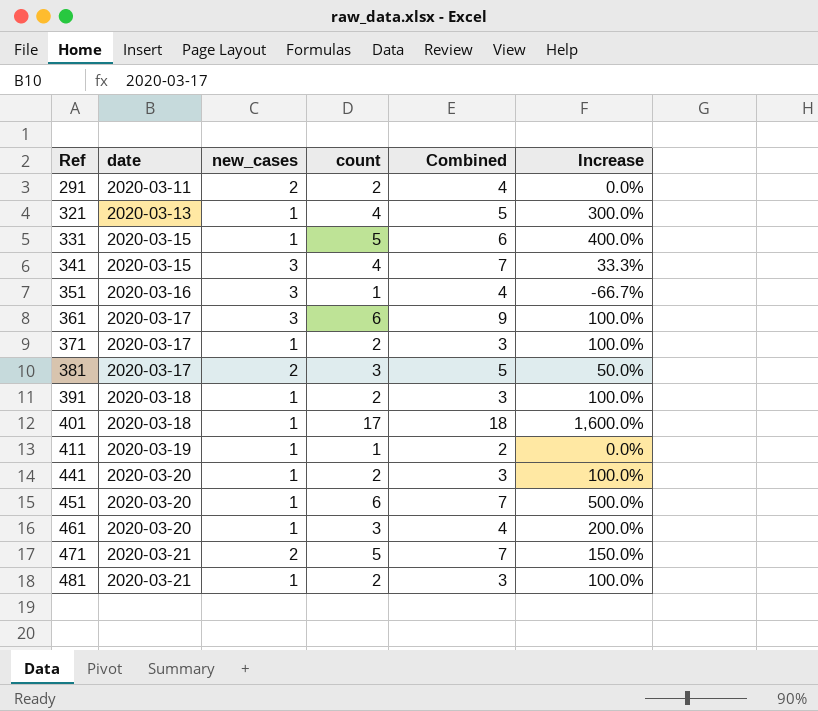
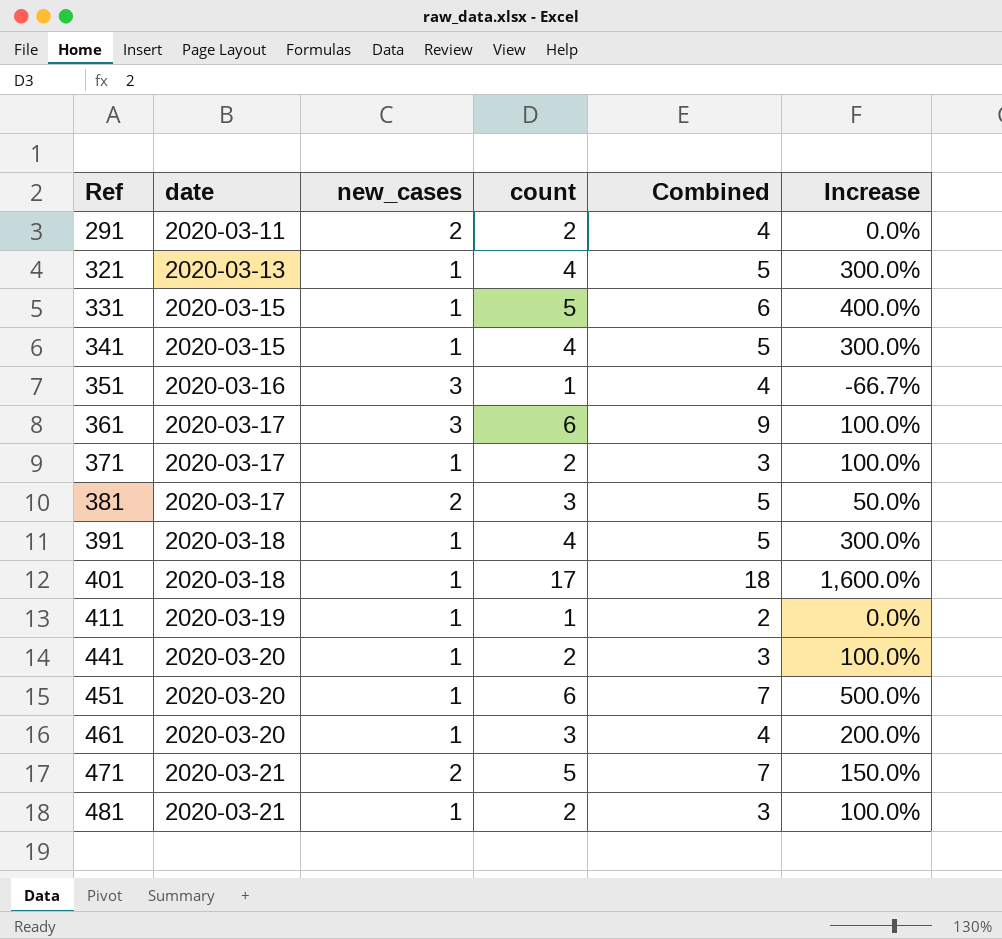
341 | new_cases: 3 -> 1
341 | Combined: 7 -> 5
341 | Increase: 33.3% -> 300.0%
391 | count: 2 -> 4
391 | Combined: 3 -> 5
391 | Increase: 100.0% -> 300.0%

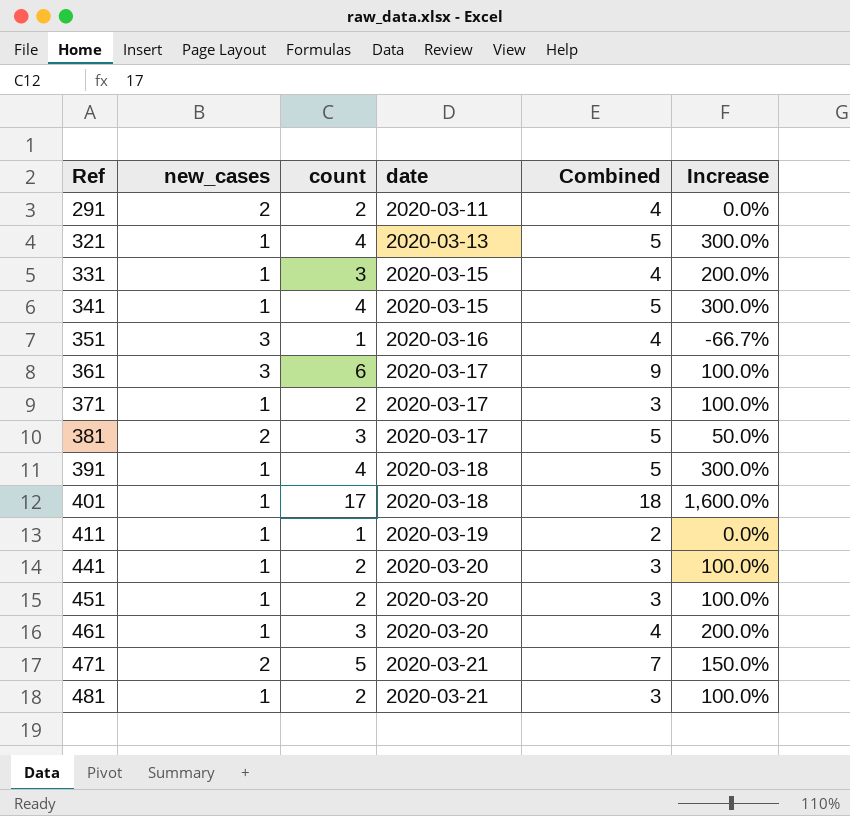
column date | position: 2 -> 4
331 | count: 5 -> 3
331 | Combined: 6 -> 4
331 | Increase: 400.0% -> 200.0%
451 | count: 6 -> 2
451 | Combined: 7 -> 3
451 | Increase: 500.0% -> 100.0%

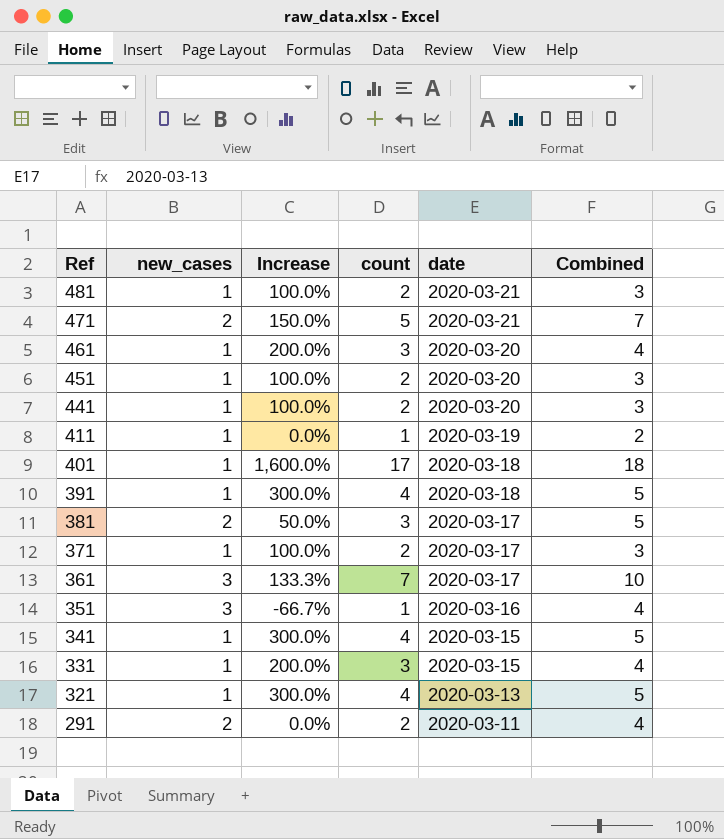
row order: Ref ascending -> Ref descending
column Increase | position: 6 -> 3
361 | Increase: 100.0% -> 133.3%
361 | count: 6 -> 7
361 | Combined: 9 -> 10

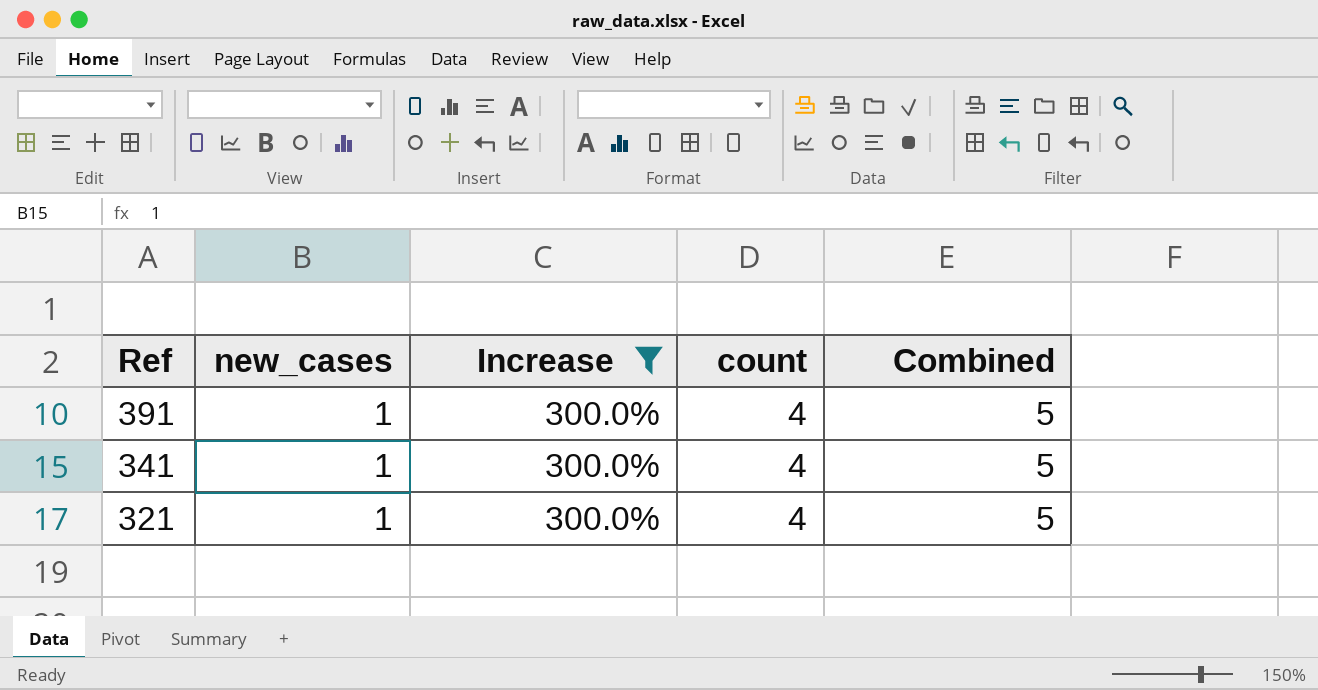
filter: none -> Increase = 300.0%
column date | position: 5 -> none

